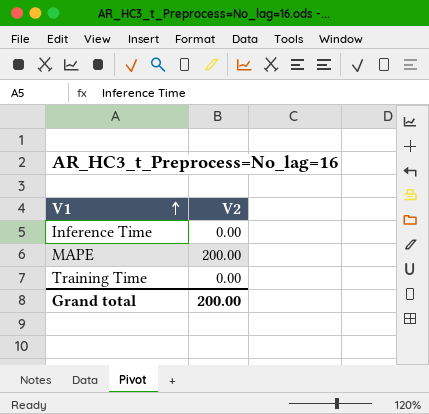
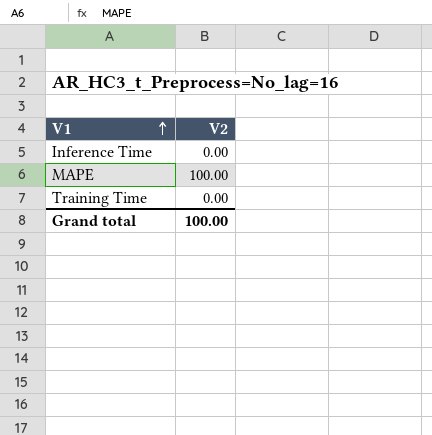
MAPE | V2: 200.00 -> 100.00
Grand total | V2: 200.00 -> 100.00

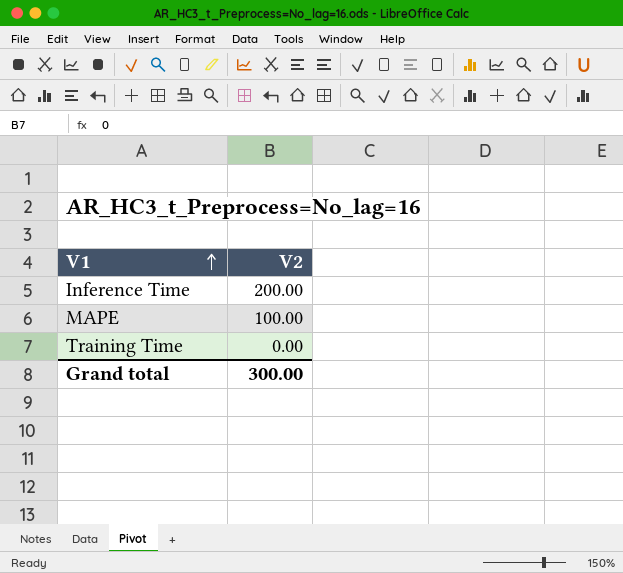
Inference Time | V2: 0.00 -> 200.00
Grand total | V2: 100.00 -> 300.00

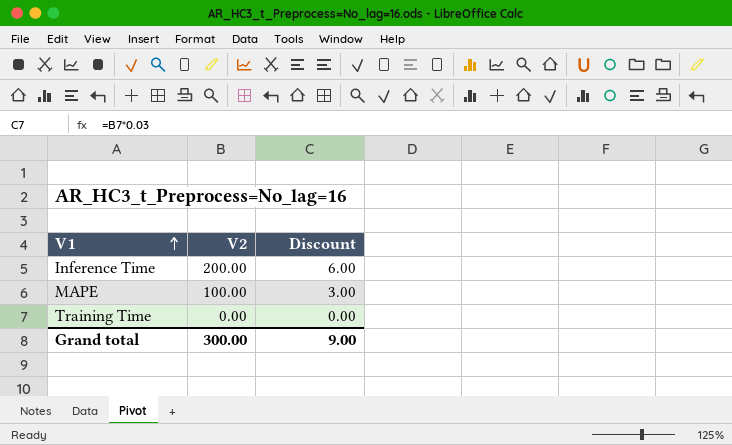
column Discount | formula: none -> [V2] * 0.03

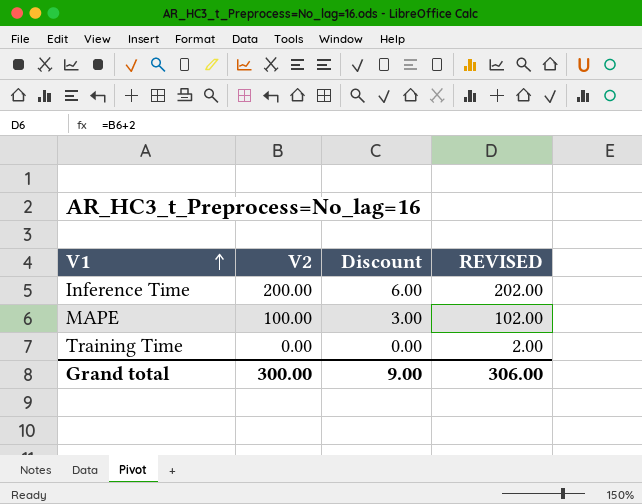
column REVISED | formula: none -> [V2] + 2

